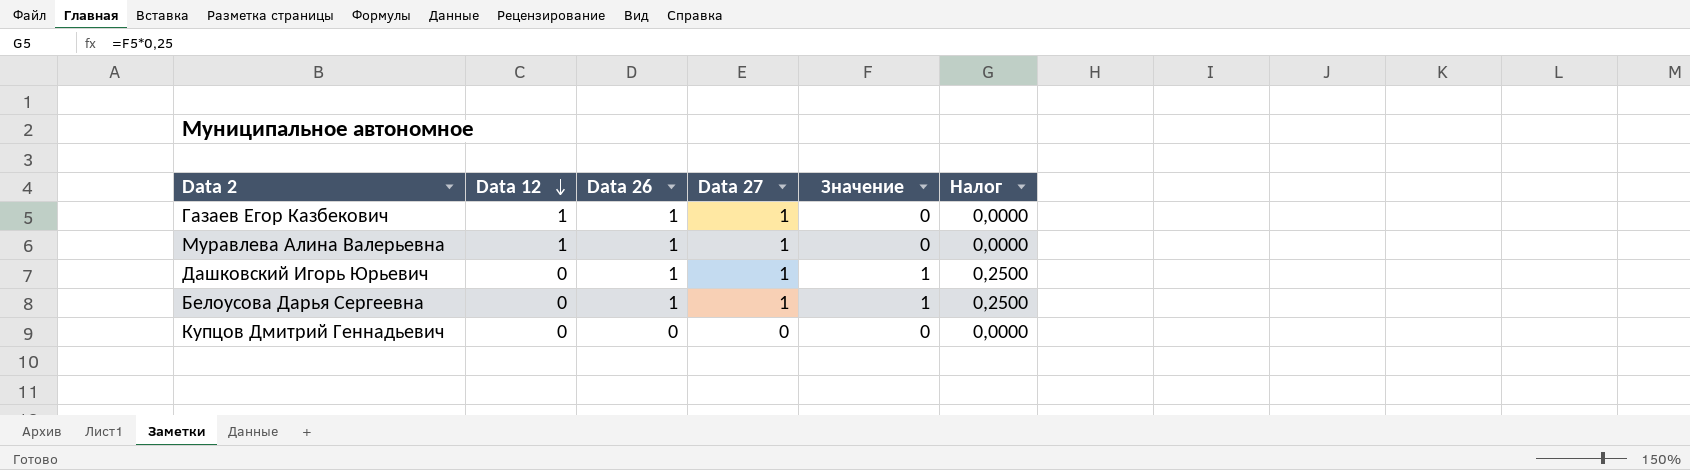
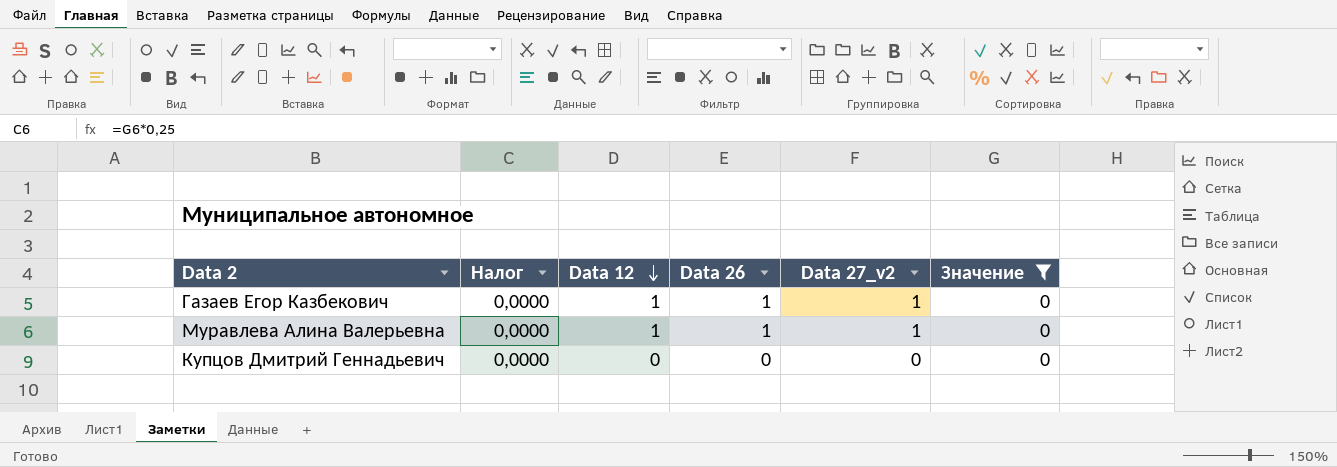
filter: none -> Значение = 0
column Налог | position: 6 -> 2
column name: Data 27 -> Data 27_v2

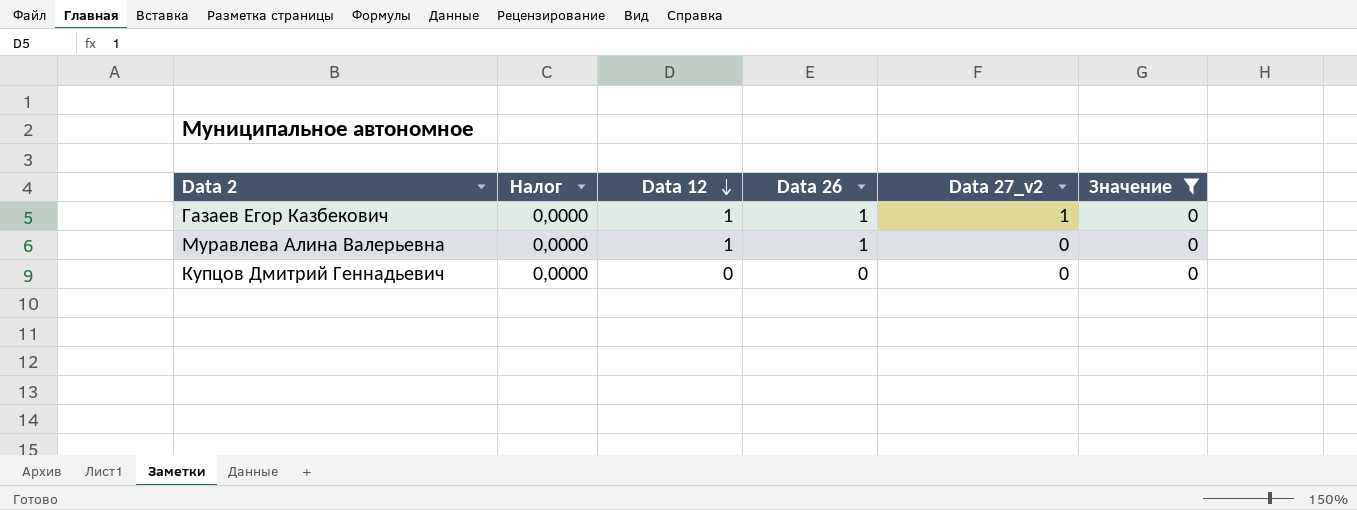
Муравлева Алина Валерьевна | Data 27_v2: 1 -> 0

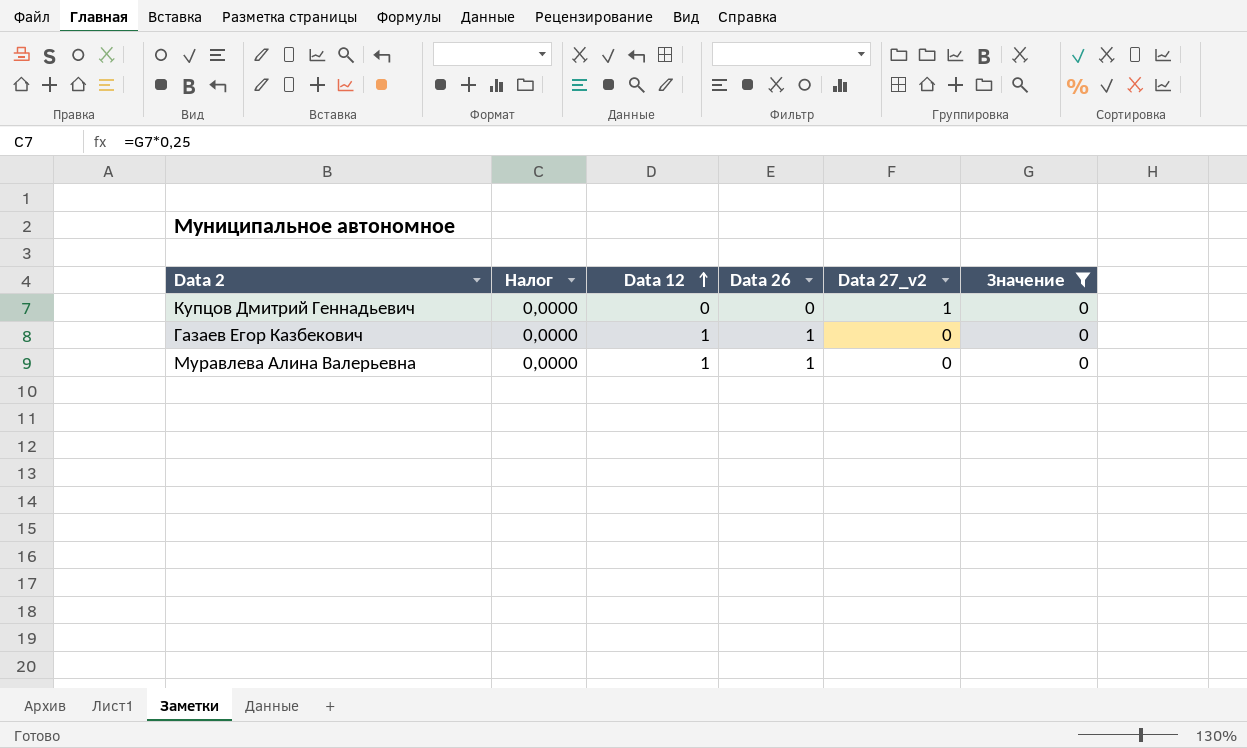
row order: Data 12 descending -> Data 12 ascending
Купцов Дмитрий Геннадьевич | Data 27_v2: 0 -> 1
Газаев Егор Казбекович | Data 27_v2: 1 -> 0

